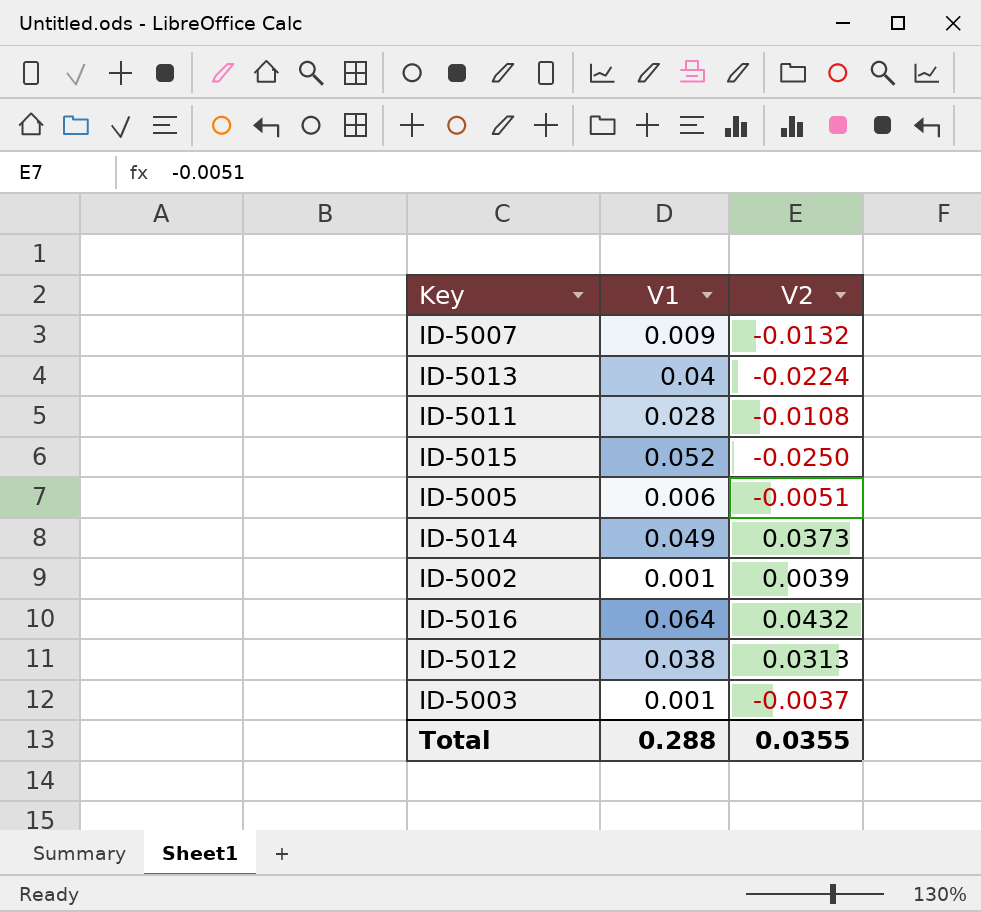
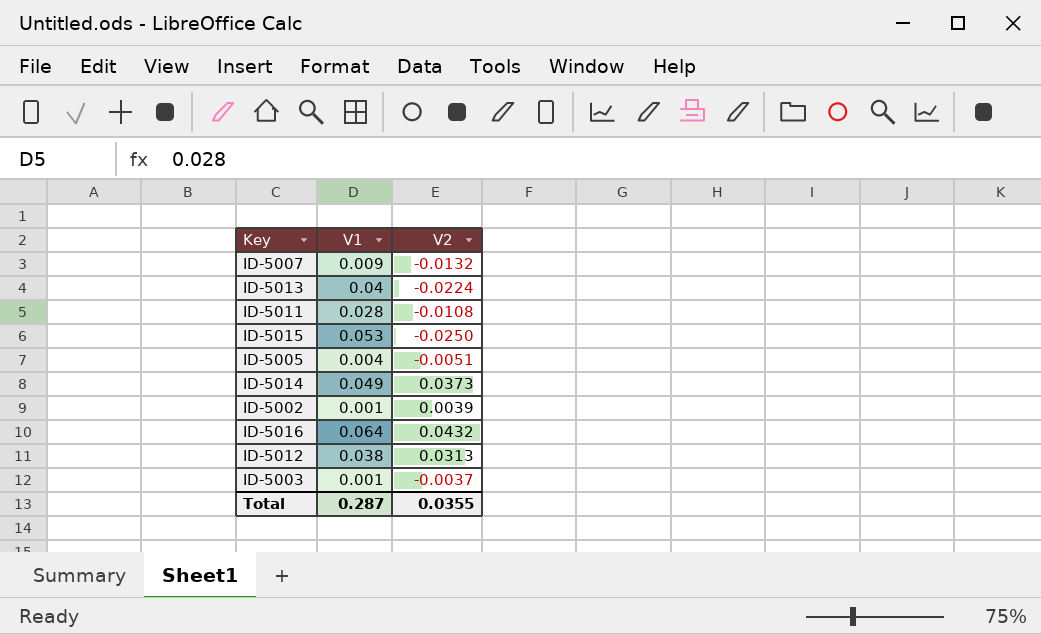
ID-5015 | V1: 0.052 -> 0.053
ID-5005 | V1: 0.006 -> 0.004
Total | V1: 0.288 -> 0.287

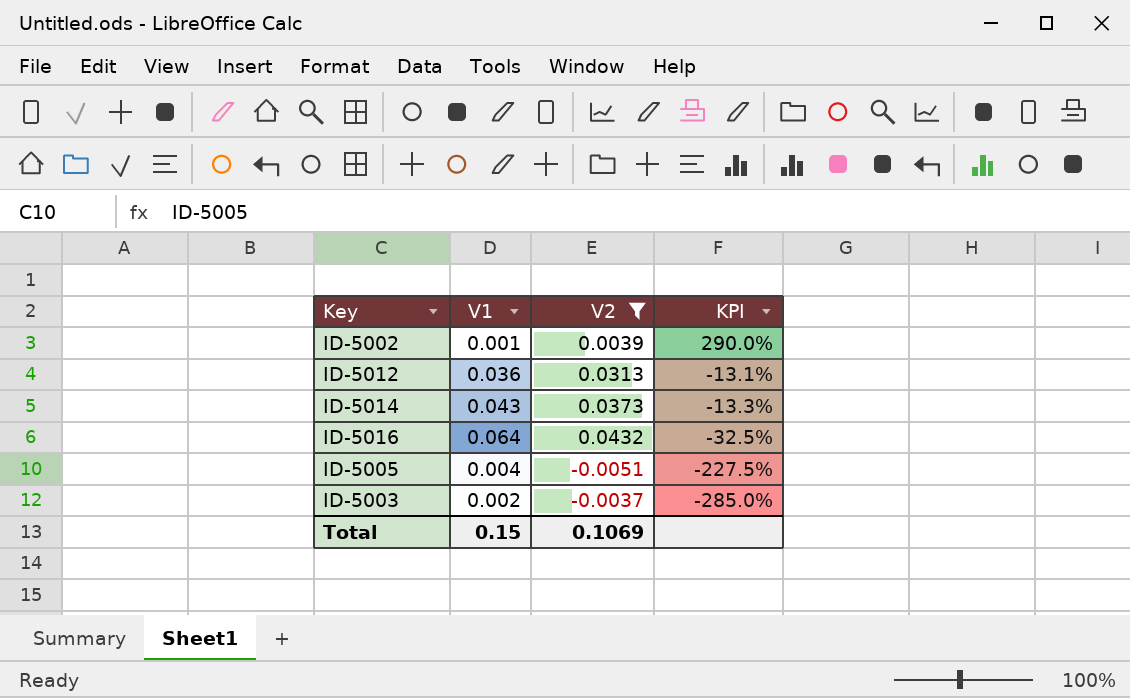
filter: none -> V2 >= -0.0051
row order: none -> KPI descending
column KPI | formula: none -> ([V2] - [V1]) / [V1]
ID-5012 | V1: 0.038 -> 0.036
ID-5014 | V1: 0.049 -> 0.043
ID-5003 | V1: 0.001 -> 0.002
Total | V1: 0.287 -> 0.15
Total | V2: 0.0355 -> 0.1069

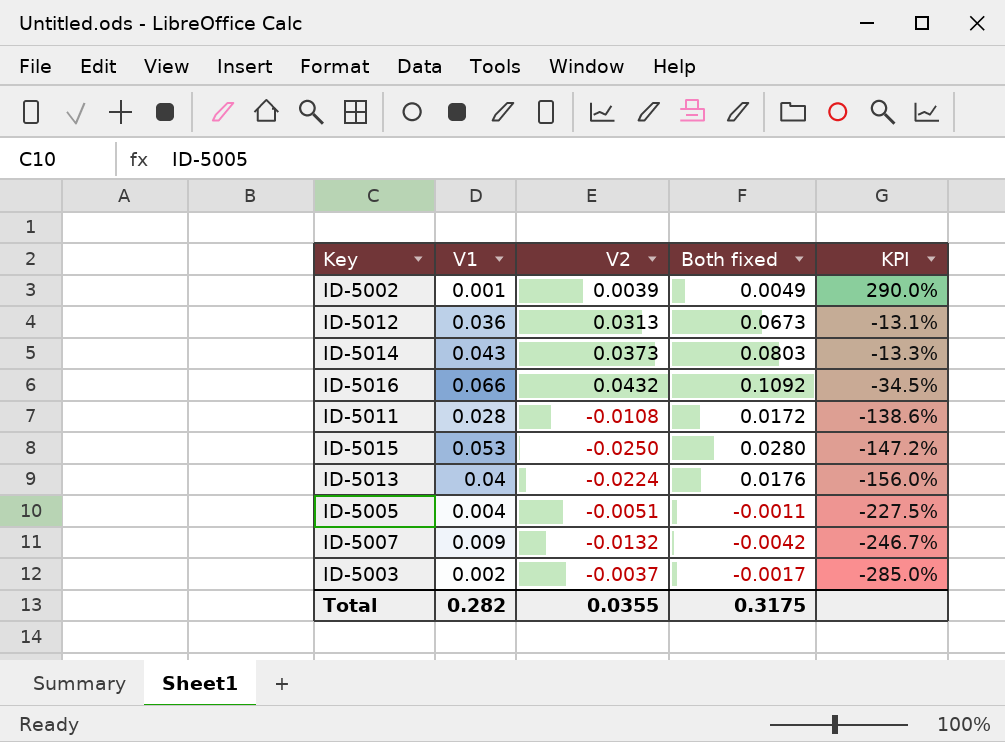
filter: V2 >= -0.0051 -> none
column Both fixed | formula: none -> [V1] + [V2]
ID-5016 | V1: 0.064 -> 0.066
ID-5016 | KPI: -32.5% -> -34.5%
Total | V1: 0.15 -> 0.282
Total | V2: 0.1069 -> 0.0355

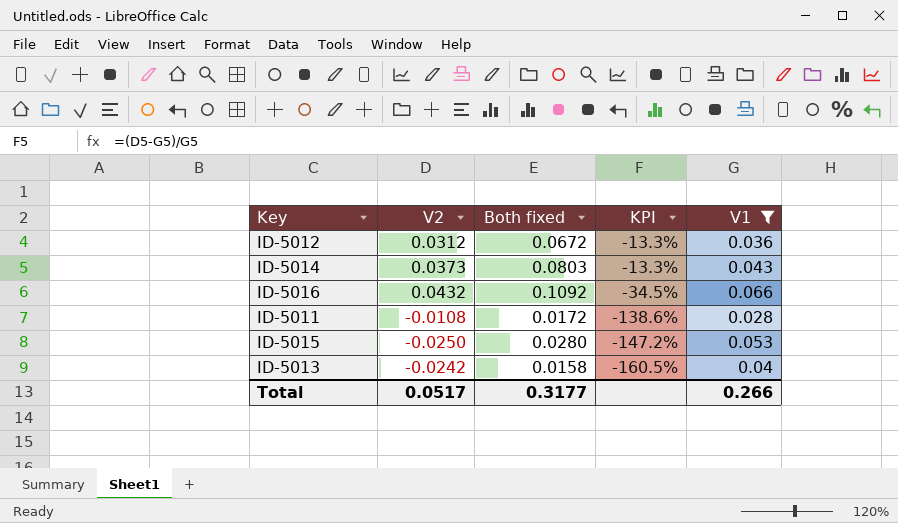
filter: none -> V1 >= 0.028
column V1 | position: 2 -> 5
ID-5012 | V2: 0.0313 -> 0.0312
ID-5012 | Both fixed: 0.0673 -> 0.0672
ID-5012 | KPI: -13.1% -> -13.3%
ID-5013 | V2: -0.0224 -> -0.0242
ID-5013 | Both fixed: 0.0176 -> 0.0158
ID-5013 | KPI: -156.0% -> -160.5%
Total | V2: 0.0355 -> 0.0517
Total | Both fixed: 0.3175 -> 0.3177
Total | V1: 0.282 -> 0.266

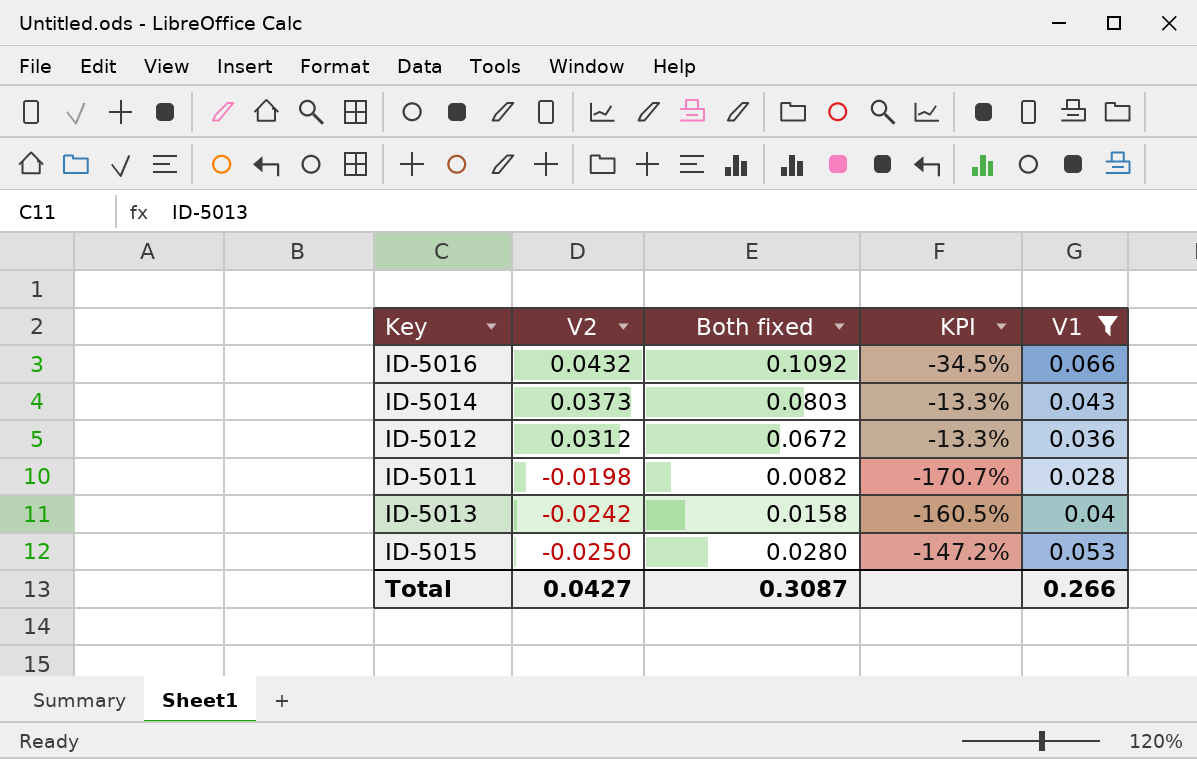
row order: KPI descending -> V2 descending
ID-5011 | V2: -0.0108 -> -0.0198
ID-5011 | Both fixed: 0.0172 -> 0.0082
ID-5011 | KPI: -138.6% -> -170.7%
Total | V2: 0.0517 -> 0.0427
Total | Both fixed: 0.3177 -> 0.3087

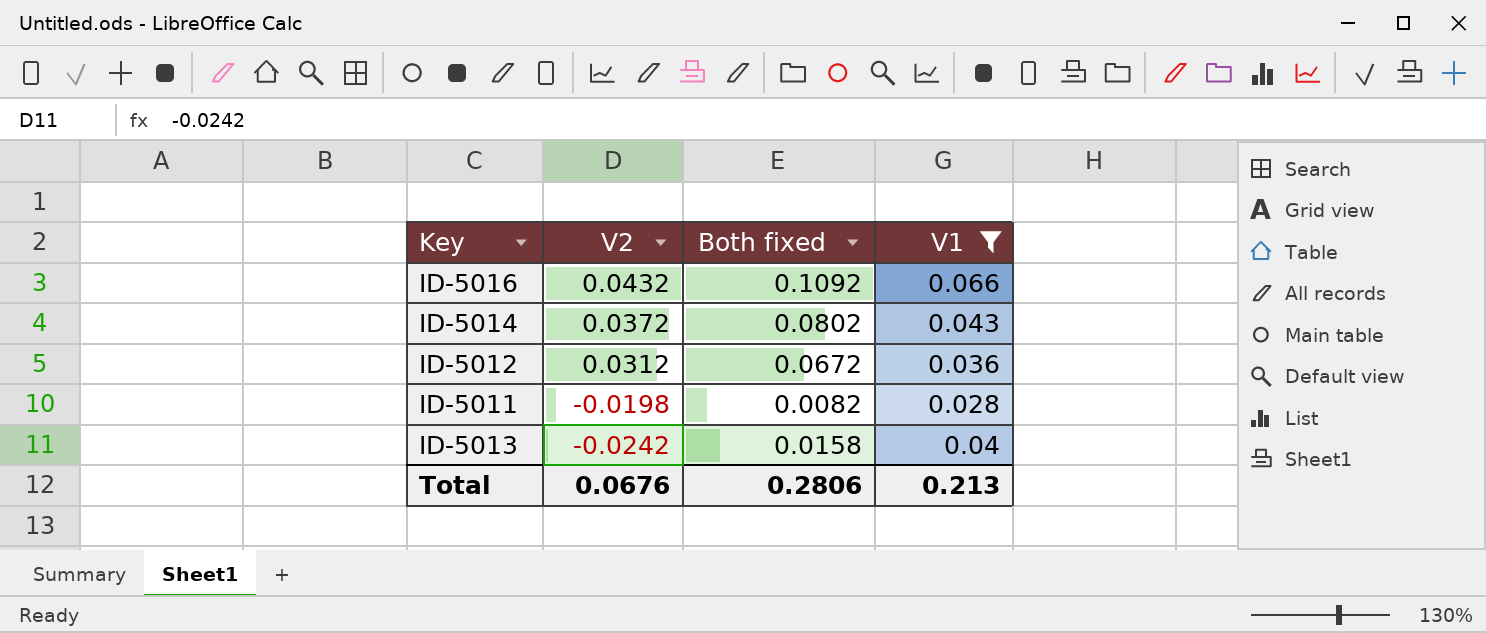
column KPI | formula: ([V2] - [V1]) / [V1] -> none
row ID-5015: -0.0250 | 0.0280 | -147.2% | 0.053 -> none
ID-5014 | V2: 0.0373 -> 0.0372
ID-5014 | Both fixed: 0.0803 -> 0.0802
Total | V2: 0.0427 -> 0.0676
Total | Both fixed: 0.3087 -> 0.2806
Total | V1: 0.266 -> 0.213

